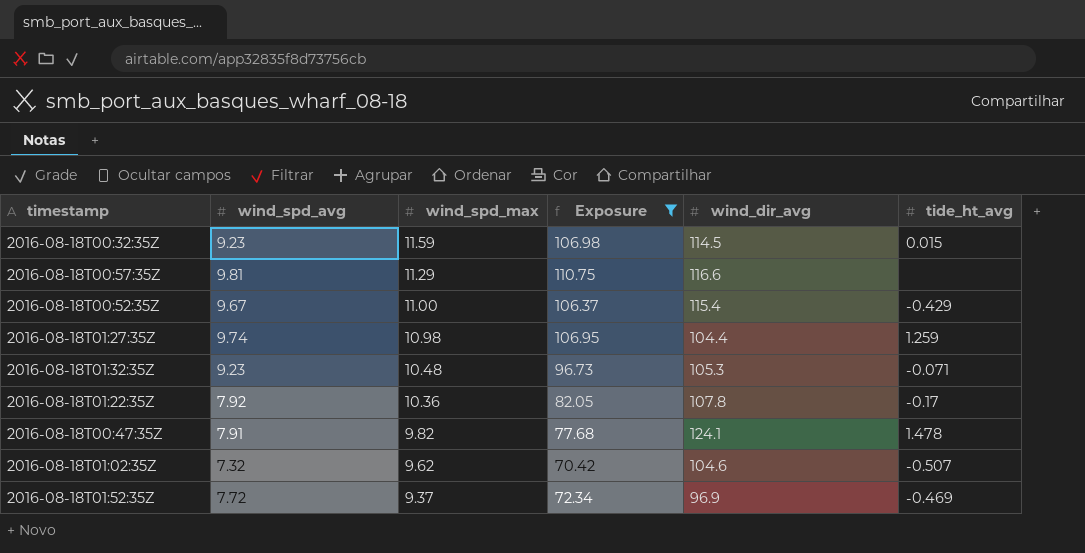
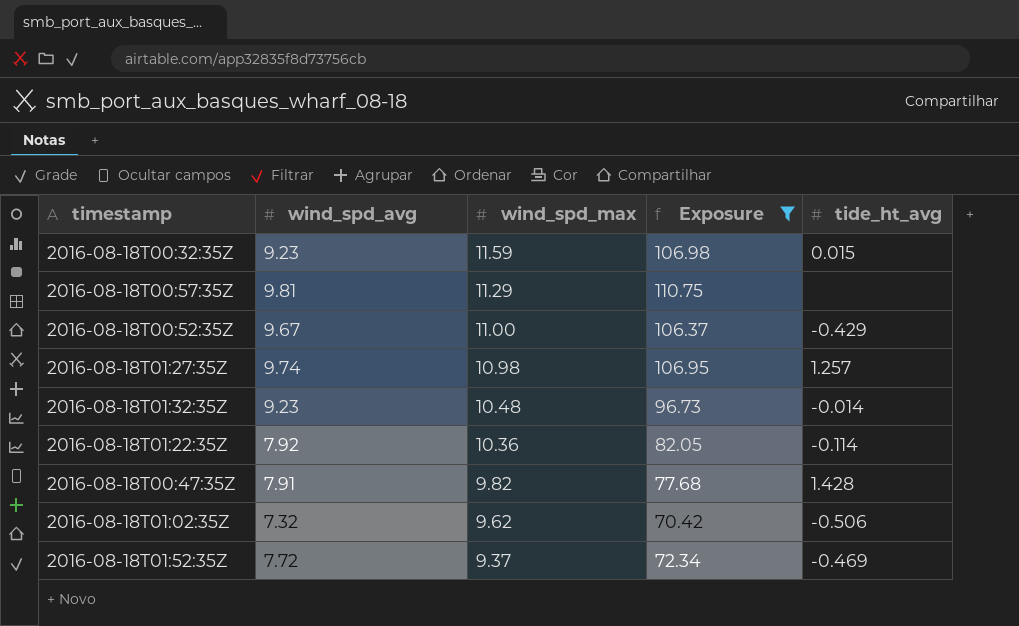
column wind_dir_avg | position: 5 -> none
2016-08-18T01:27:35Z | tide_ht_avg: 1.259 -> 1.257
2016-08-18T01:32:35Z | tide_ht_avg: -0.071 -> -0.014
2016-08-18T01:22:35Z | tide_ht_avg: -0.17 -> -0.114
2016-08-18T00:47:35Z | tide_ht_avg: 1.478 -> 1.428
2016-08-18T01:02:35Z | tide_ht_avg: -0.507 -> -0.506

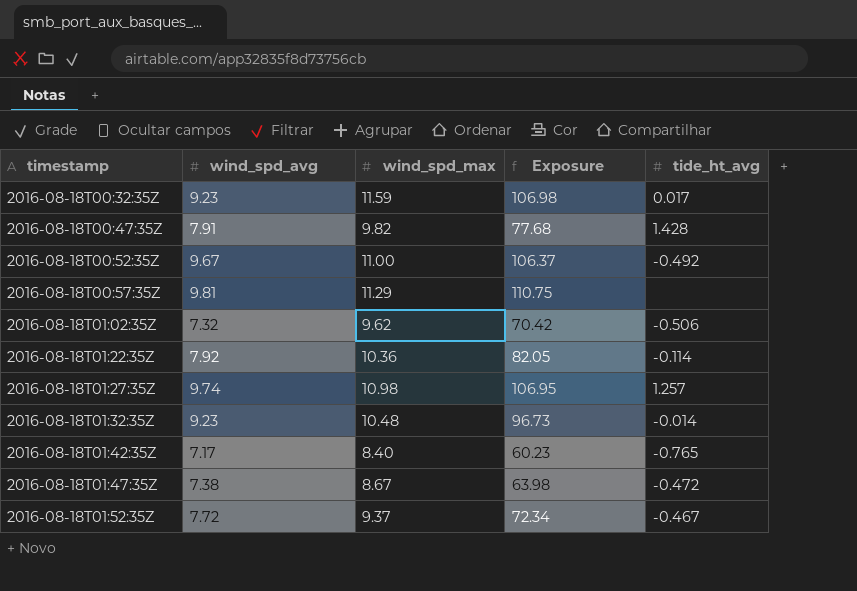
filter: Exposure >= 70.42 -> none
row order: wind_spd_max descending -> timestamp ascending
2016-08-18T00:32:35Z | tide_ht_avg: 0.015 -> 0.017
2016-08-18T00:52:35Z | tide_ht_avg: -0.429 -> -0.492
2016-08-18T01:52:35Z | tide_ht_avg: -0.469 -> -0.467

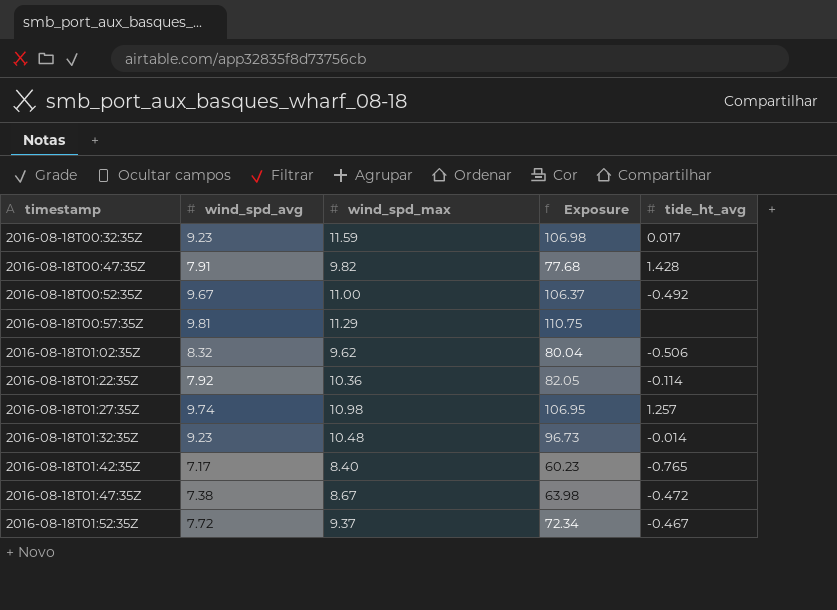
2016-08-18T01:02:35Z | wind_spd_avg: 7.32 -> 8.32
2016-08-18T01:02:35Z | Exposure: 70.42 -> 80.04

